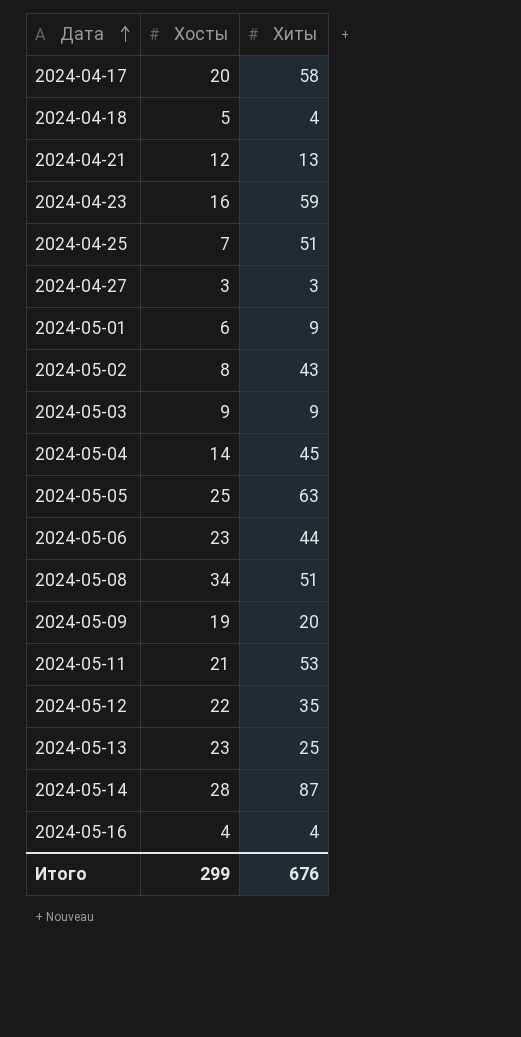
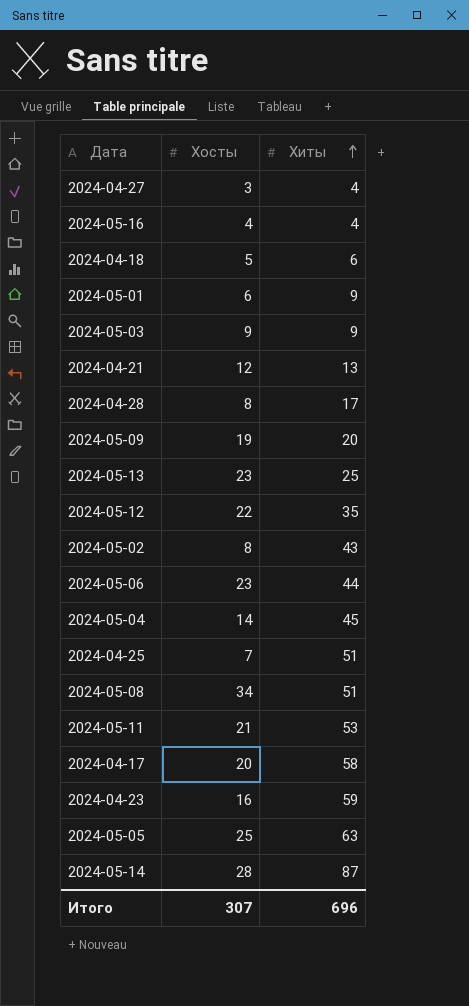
row order: Дата ascending -> Хиты ascending
2024-04-27 | Хиты: 3 -> 4
2024-04-18 | Хиты: 4 -> 6
row 2024-04-28: none -> 8 | 17
Итого | Хосты: 299 -> 307
Итого | Хиты: 676 -> 696

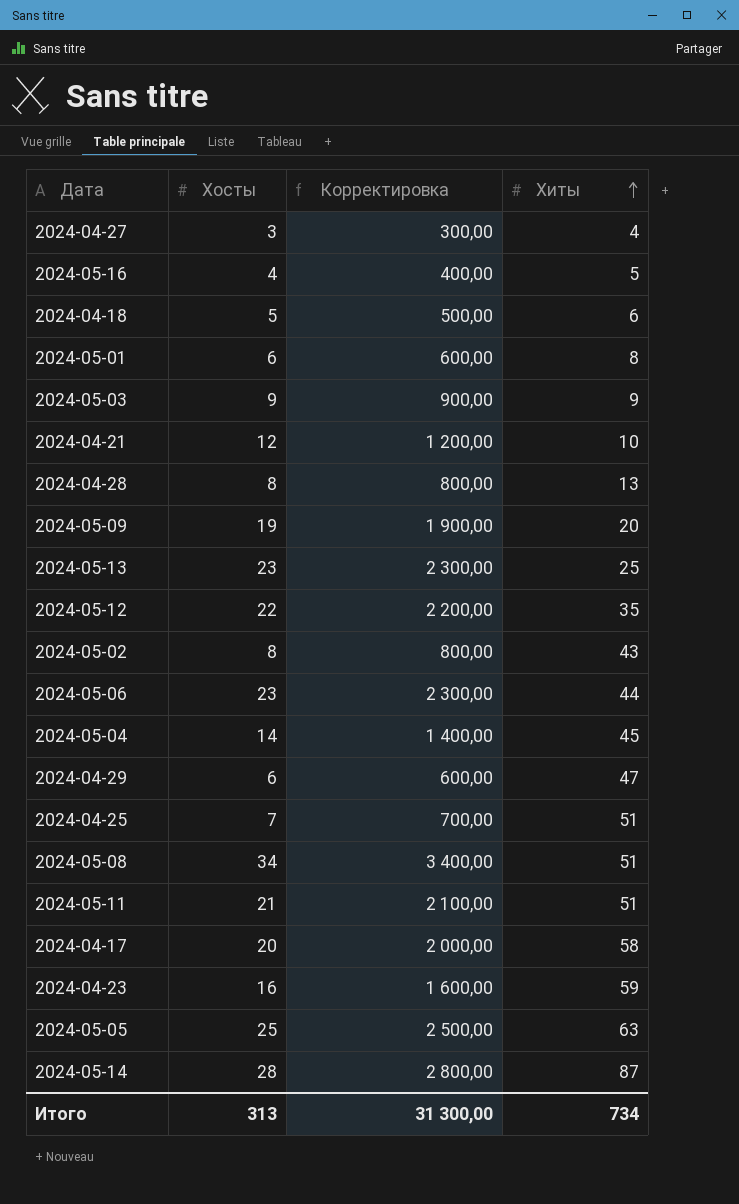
column Корректировка | formula: none -> [Хосты] * 100
2024-05-16 | Хиты: 4 -> 5
2024-05-01 | Хиты: 9 -> 8
2024-04-21 | Хиты: 13 -> 10
2024-04-28 | Хиты: 17 -> 13
row 2024-04-29: none -> 6 | 600,00 | 47
2024-05-11 | Хиты: 53 -> 51
Итого | Хосты: 307 -> 313
Итого | Хиты: 696 -> 734

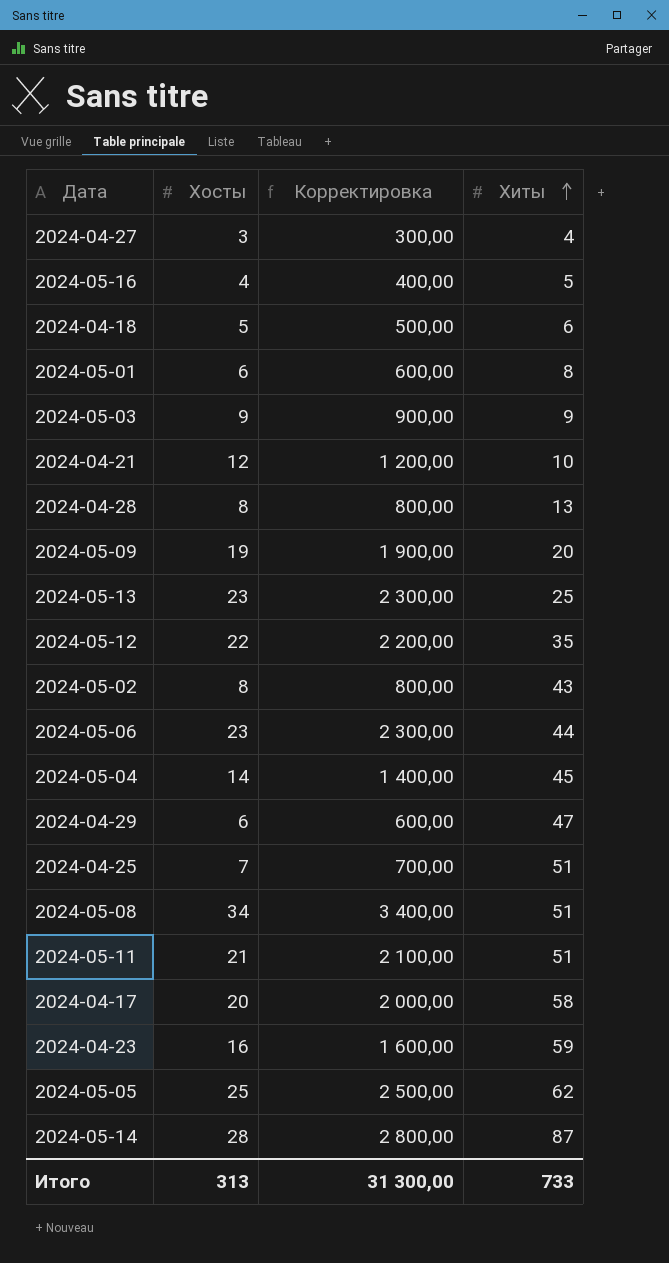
2024-05-05 | Хиты: 63 -> 62
Итого | Хиты: 734 -> 733

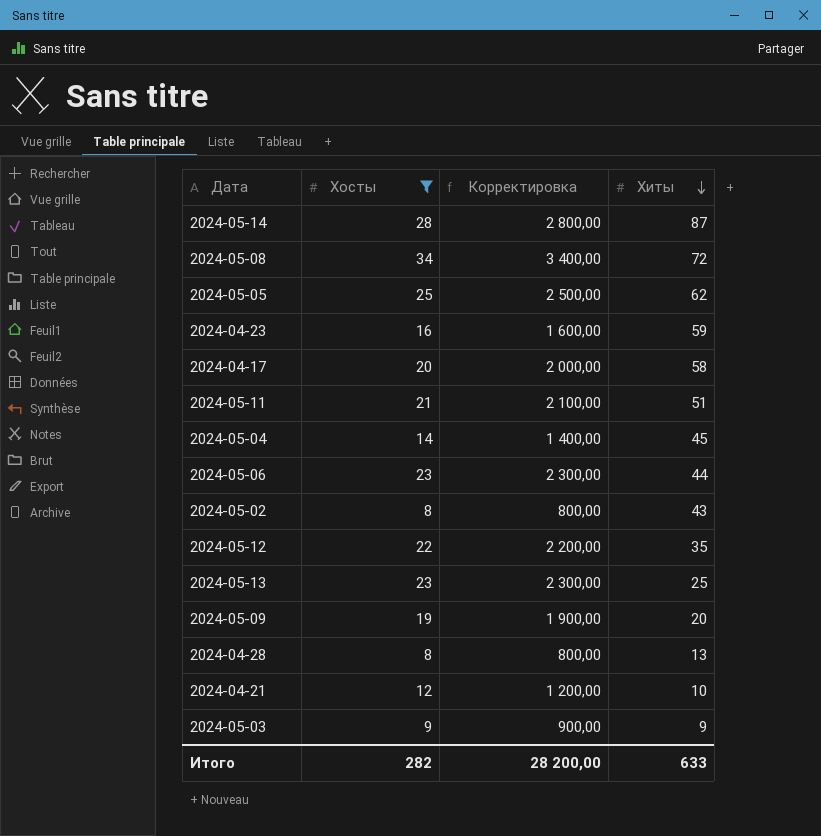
filter: none -> Хосты >= 8
row order: Хиты ascending -> Хиты descending
2024-05-08 | Хиты: 51 -> 72
Итого | Хосты: 313 -> 282
Итого | Корректировка: 31 300,00 -> 28 200,00
Итого | Хиты: 733 -> 633

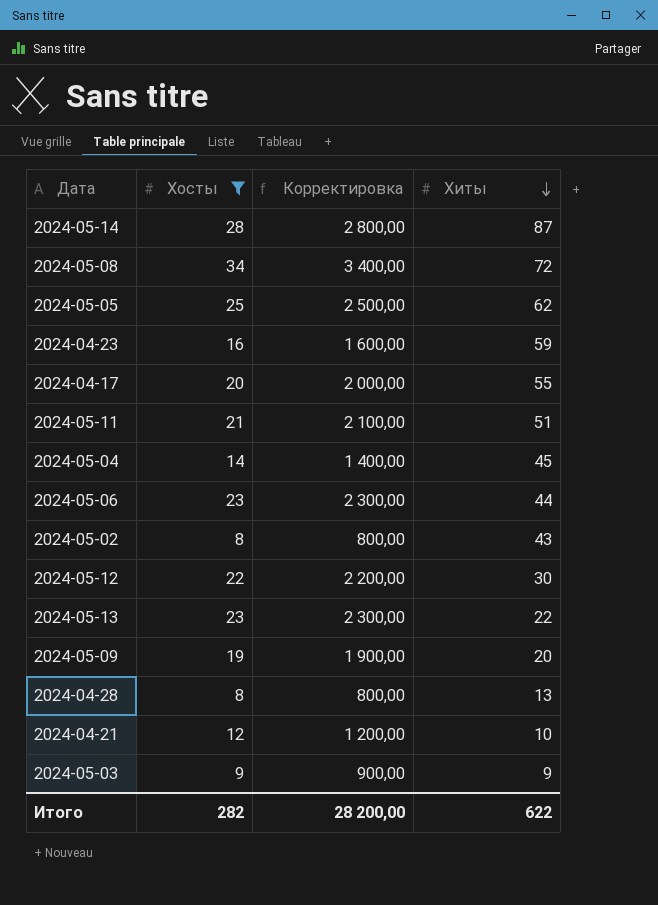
2024-04-17 | Хиты: 58 -> 55
2024-05-12 | Хиты: 35 -> 30
2024-05-13 | Хиты: 25 -> 22
Итого | Хиты: 633 -> 622

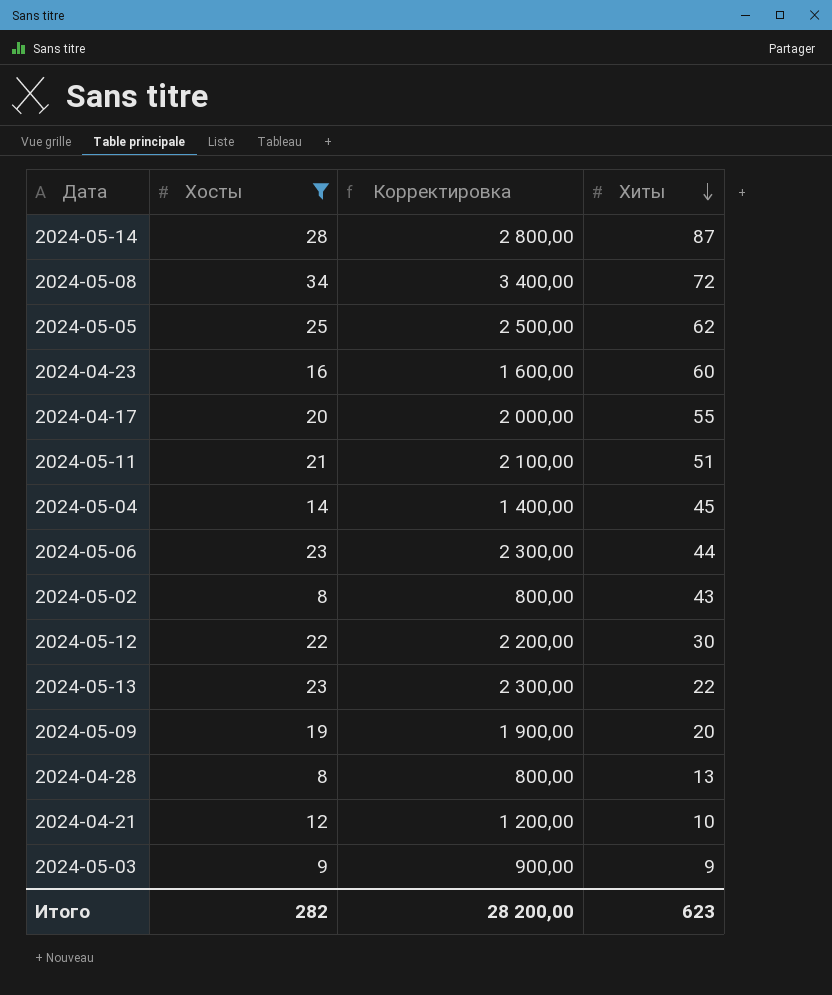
2024-04-23 | Хиты: 59 -> 60
Итого | Хиты: 622 -> 623

